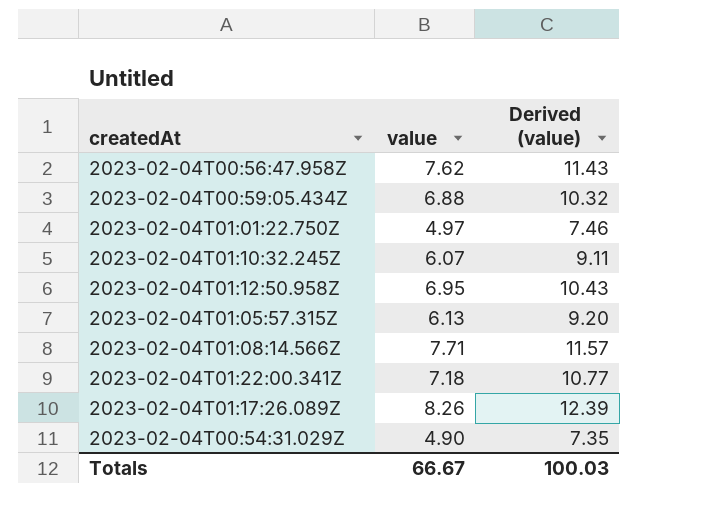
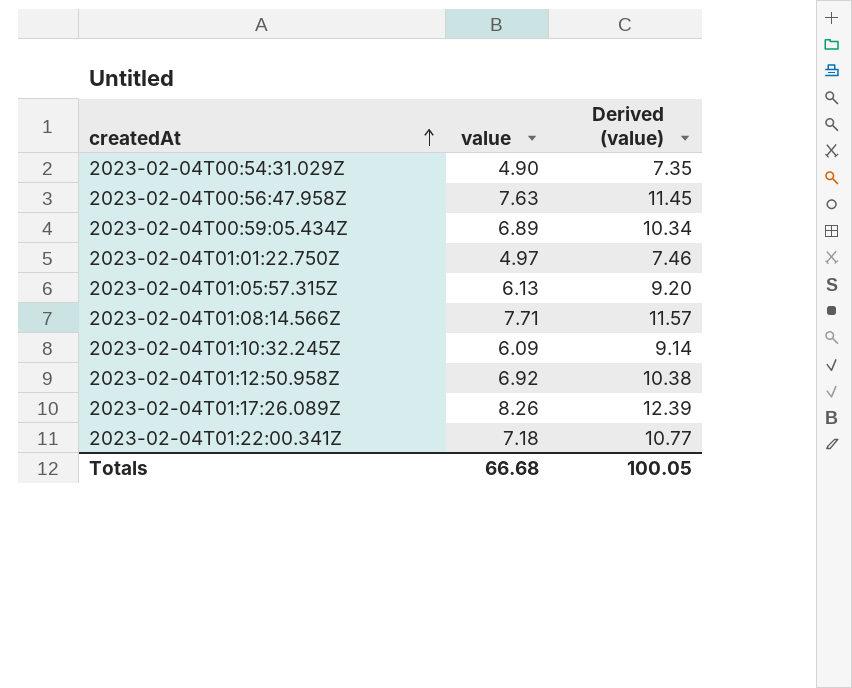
row order: none -> createdAt ascending
2023-02-04T00:56:47.958Z | value: 7.62 -> 7.63
2023-02-04T00:56:47.958Z | Derived (value): 11.43 -> 11.45
2023-02-04T00:59:05.434Z | value: 6.88 -> 6.89
2023-02-04T00:59:05.434Z | Derived (value): 10.32 -> 10.34
2023-02-04T01:10:32.245Z | value: 6.07 -> 6.09
2023-02-04T01:10:32.245Z | Derived (value): 9.11 -> 9.14
2023-02-04T01:12:50.958Z | value: 6.95 -> 6.92
2023-02-04T01:12:50.958Z | Derived (value): 10.43 -> 10.38
Totals | value: 66.67 -> 66.68
Totals | Derived (value): 100.03 -> 100.05

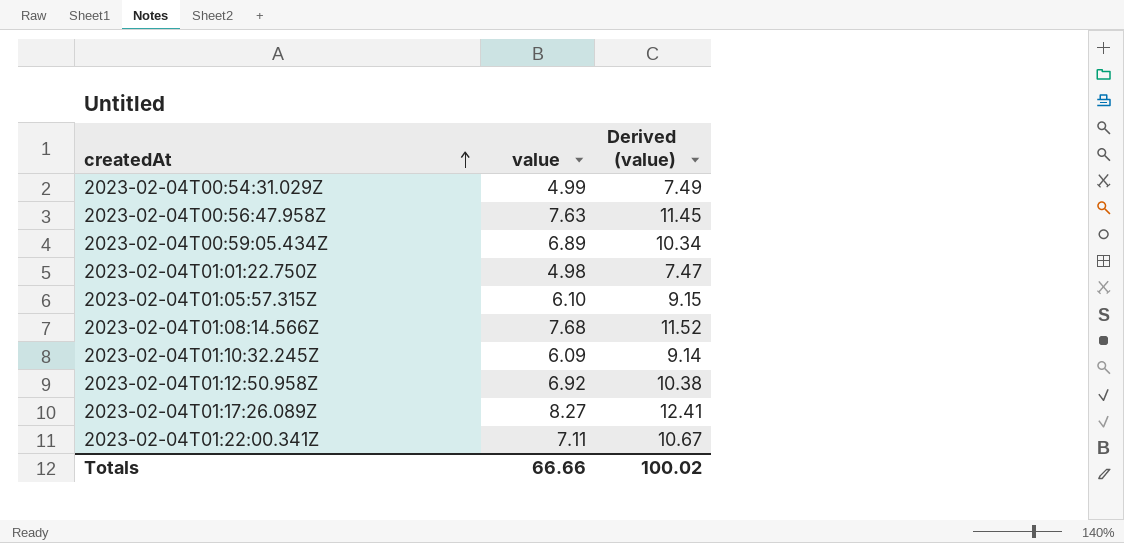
2023-02-04T00:54:31.029Z | value: 4.90 -> 4.99
2023-02-04T00:54:31.029Z | Derived (value): 7.35 -> 7.49
2023-02-04T01:01:22.750Z | value: 4.97 -> 4.98
2023-02-04T01:01:22.750Z | Derived (value): 7.46 -> 7.47
2023-02-04T01:05:57.315Z | value: 6.13 -> 6.10
2023-02-04T01:05:57.315Z | Derived (value): 9.20 -> 9.15
2023-02-04T01:08:14.566Z | value: 7.71 -> 7.68
2023-02-04T01:08:14.566Z | Derived (value): 11.57 -> 11.52
2023-02-04T01:17:26.089Z | value: 8.26 -> 8.27
2023-02-04T01:17:26.089Z | Derived (value): 12.39 -> 12.41
2023-02-04T01:22:00.341Z | value: 7.18 -> 7.11
2023-02-04T01:22:00.341Z | Derived (value): 10.77 -> 10.67
Totals | value: 66.68 -> 66.66
Totals | Derived (value): 100.05 -> 100.02

